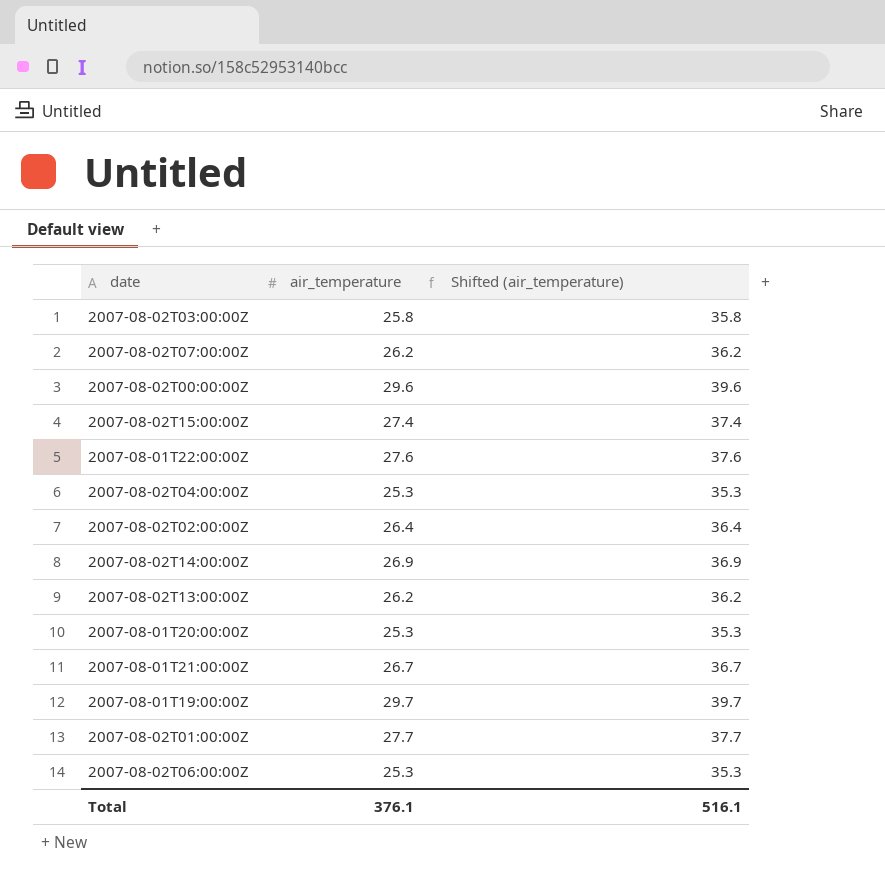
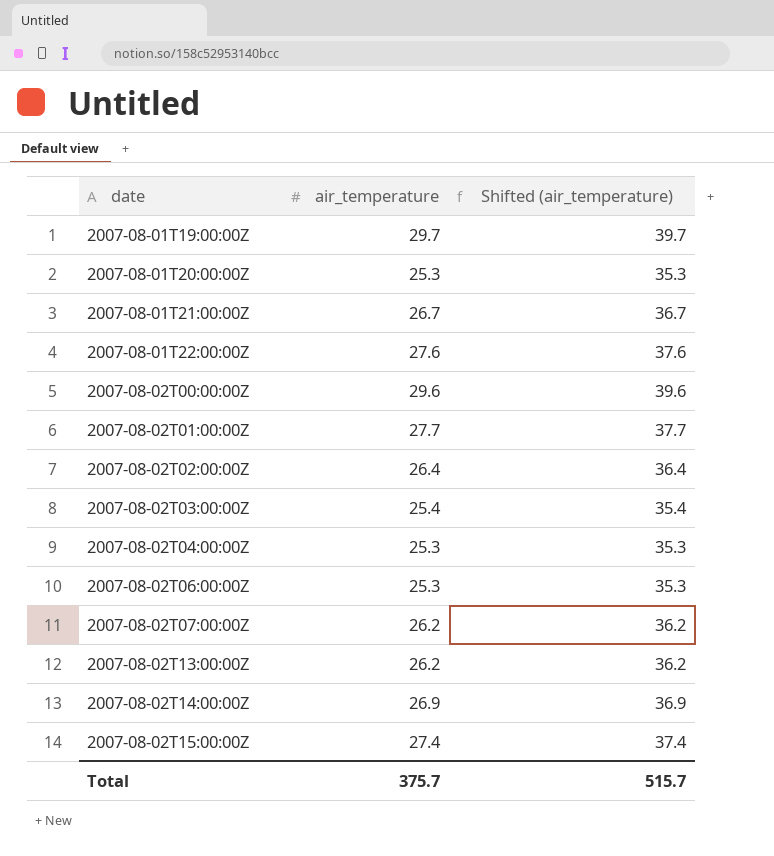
row order: none -> date ascending
2007-08-02T03:00:00Z | air_temperature: 25.8 -> 25.4
2007-08-02T03:00:00Z | Shifted (air_temperature): 35.8 -> 35.4
Total | air_temperature: 376.1 -> 375.7
Total | Shifted (air_temperature): 516.1 -> 515.7

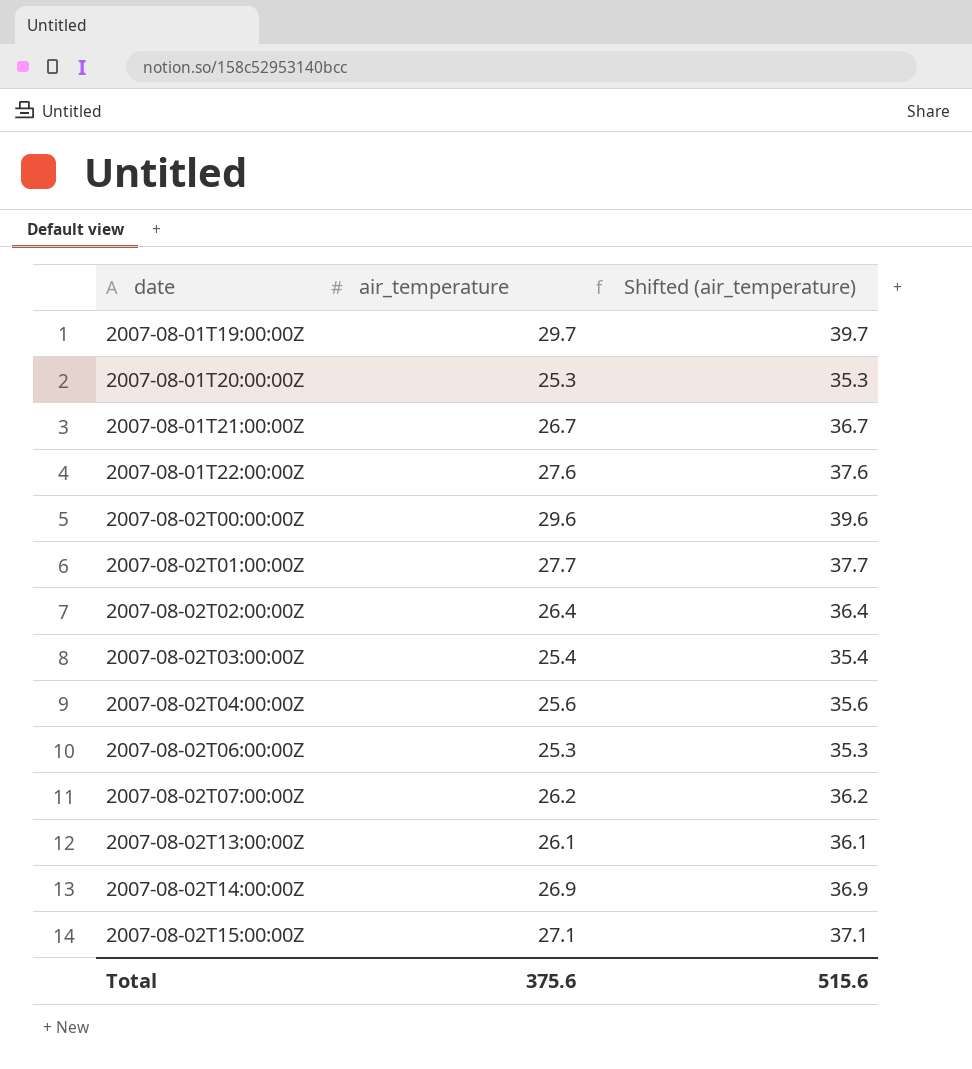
2007-08-02T04:00:00Z | air_temperature: 25.3 -> 25.6
2007-08-02T04:00:00Z | Shifted (air_temperature): 35.3 -> 35.6
2007-08-02T13:00:00Z | air_temperature: 26.2 -> 26.1
2007-08-02T13:00:00Z | Shifted (air_temperature): 36.2 -> 36.1
2007-08-02T15:00:00Z | air_temperature: 27.4 -> 27.1
2007-08-02T15:00:00Z | Shifted (air_temperature): 37.4 -> 37.1
Total | air_temperature: 375.7 -> 375.6
Total | Shifted (air_temperature): 515.7 -> 515.6

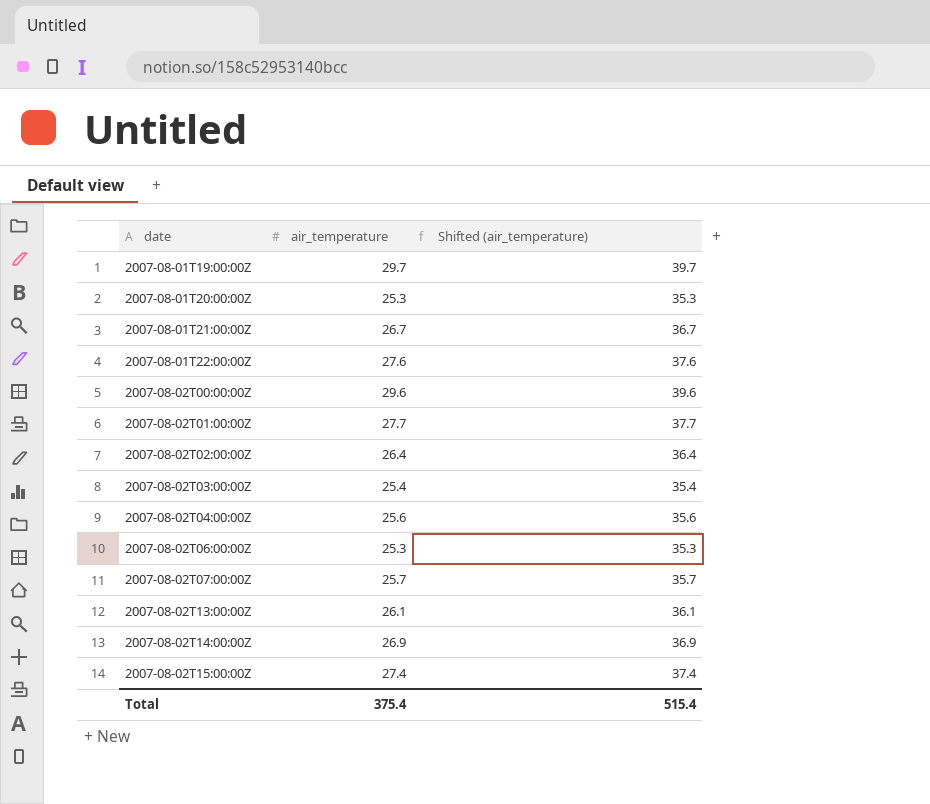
2007-08-02T07:00:00Z | air_temperature: 26.2 -> 25.7
2007-08-02T07:00:00Z | Shifted (air_temperature): 36.2 -> 35.7
2007-08-02T15:00:00Z | air_temperature: 27.1 -> 27.4
2007-08-02T15:00:00Z | Shifted (air_temperature): 37.1 -> 37.4
Total | air_temperature: 375.6 -> 375.4
Total | Shifted (air_temperature): 515.6 -> 515.4

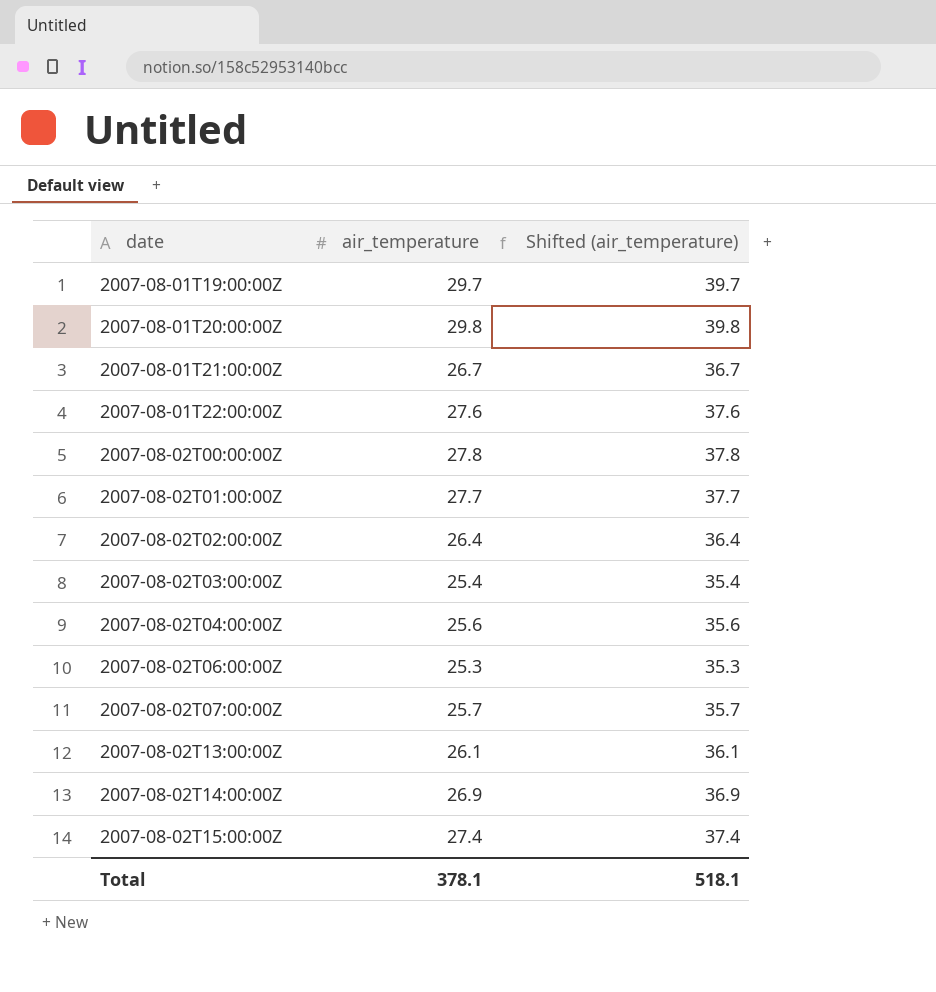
2007-08-01T20:00:00Z | air_temperature: 25.3 -> 29.8
2007-08-01T20:00:00Z | Shifted (air_temperature): 35.3 -> 39.8
2007-08-02T00:00:00Z | air_temperature: 29.6 -> 27.8
2007-08-02T00:00:00Z | Shifted (air_temperature): 39.6 -> 37.8
Total | air_temperature: 375.4 -> 378.1
Total | Shifted (air_temperature): 515.4 -> 518.1

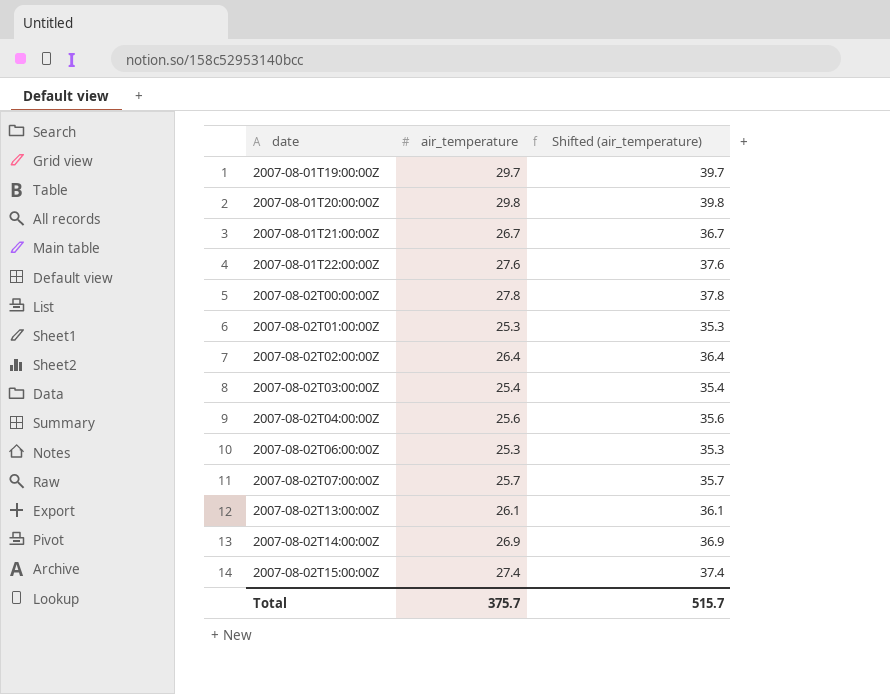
2007-08-02T01:00:00Z | air_temperature: 27.7 -> 25.3
2007-08-02T01:00:00Z | Shifted (air_temperature): 37.7 -> 35.3
Total | air_temperature: 378.1 -> 375.7
Total | Shifted (air_temperature): 518.1 -> 515.7

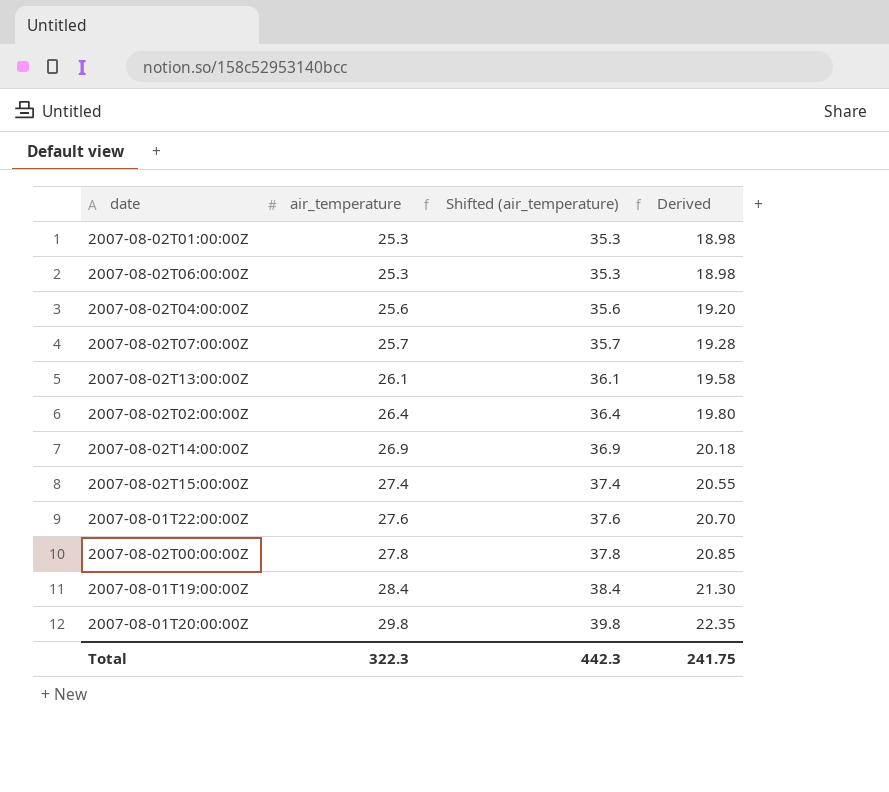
row order: date ascending -> air_temperature ascending
column Derived | formula: none -> [air_temperature] * 0.75
row 2007-08-01T21:00:00Z: 26.7 | 36.7 -> none
row 2007-08-02T03:00:00Z: 25.4 | 35.4 -> none
2007-08-01T19:00:00Z | air_temperature: 29.7 -> 28.4
2007-08-01T19:00:00Z | Shifted (air_temperature): 39.7 -> 38.4
Total | air_temperature: 375.7 -> 322.3
Total | Shifted (air_temperature): 515.7 -> 442.3

